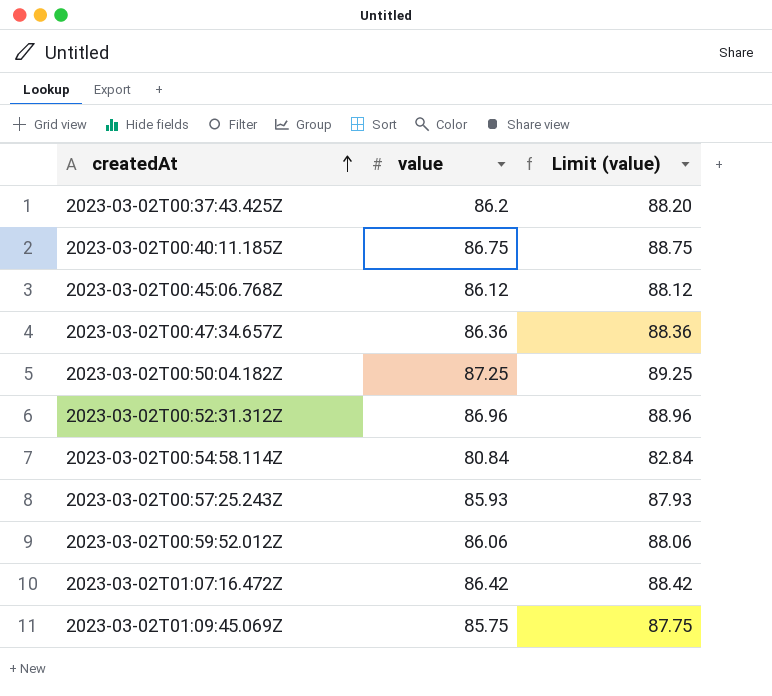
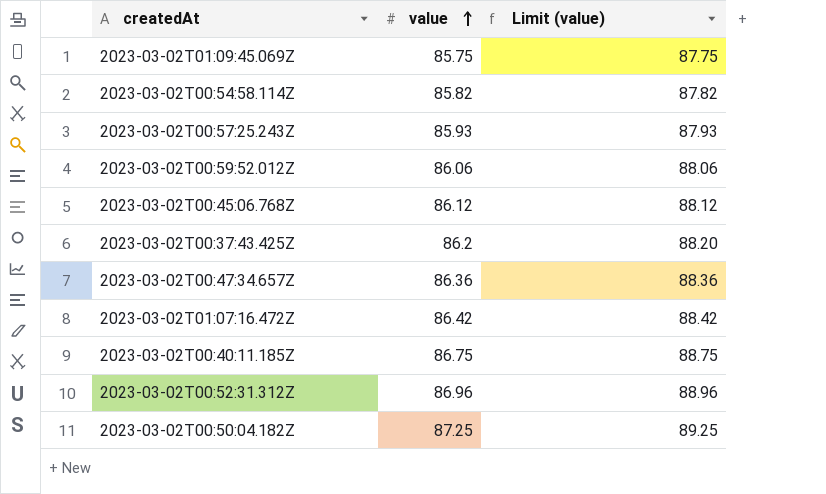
row order: createdAt ascending -> value ascending
2023-03-02T00:54:58.114Z | value: 80.84 -> 85.82
2023-03-02T00:54:58.114Z | Limit (value): 82.84 -> 87.82

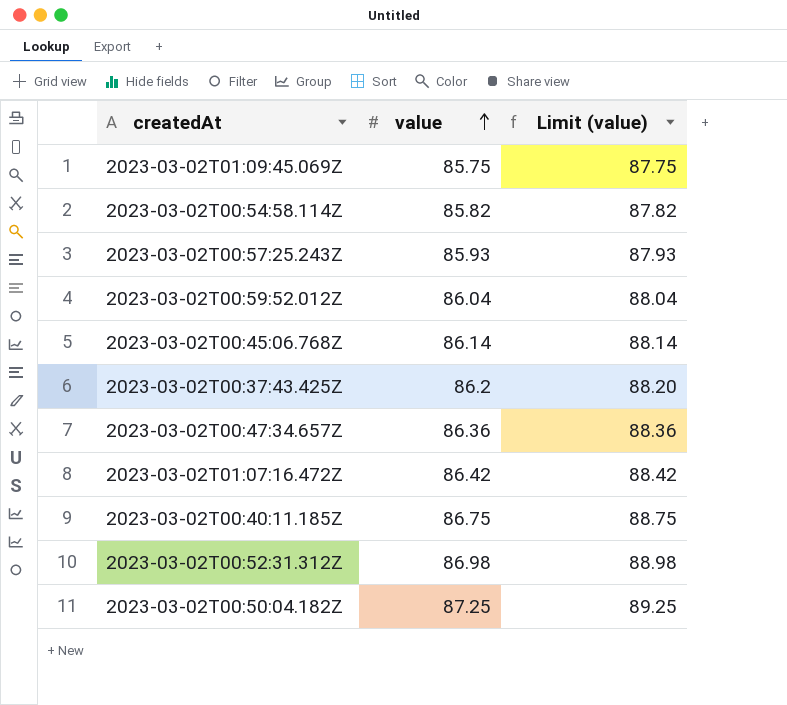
2023-03-02T00:59:52.012Z | value: 86.06 -> 86.04
2023-03-02T00:59:52.012Z | Limit (value): 88.06 -> 88.04
2023-03-02T00:45:06.768Z | value: 86.12 -> 86.14
2023-03-02T00:45:06.768Z | Limit (value): 88.12 -> 88.14
2023-03-02T00:52:31.312Z | value: 86.96 -> 86.98
2023-03-02T00:52:31.312Z | Limit (value): 88.96 -> 88.98

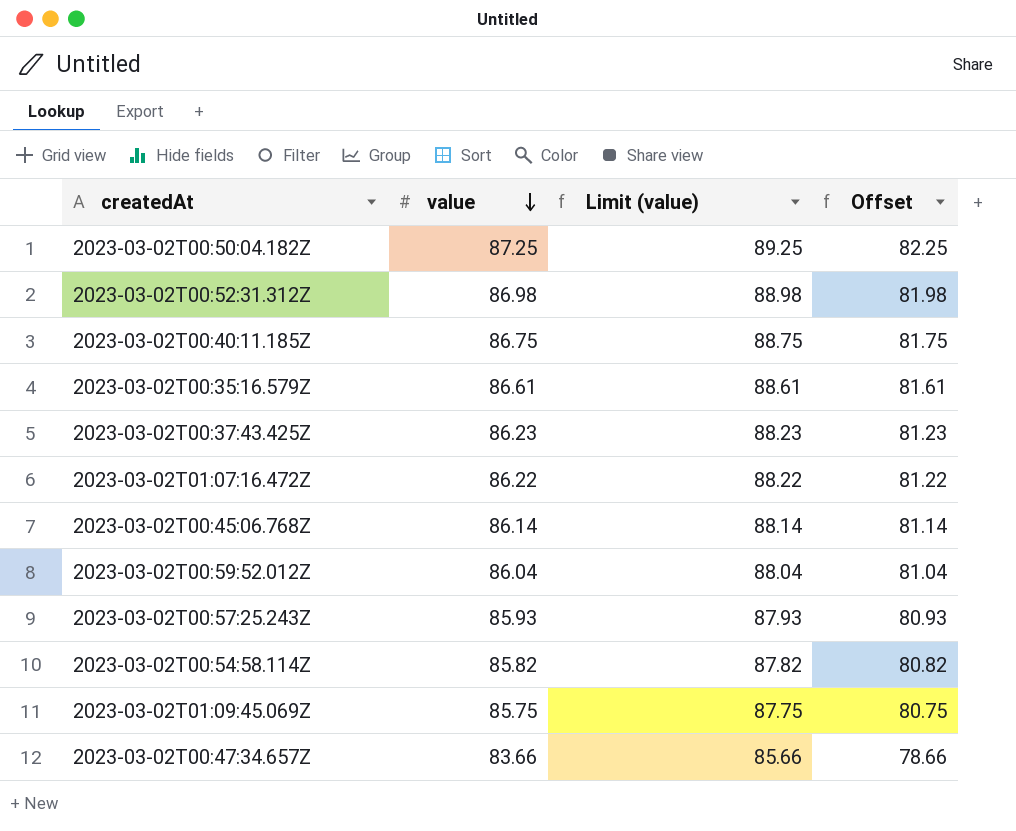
row order: value ascending -> value descending
column Offset | formula: none -> [value] - 5
row 2023-03-02T00:35:16.579Z: none -> 86.61 | 88.61 | 81.61
2023-03-02T00:37:43.425Z | value: 86.2 -> 86.23
2023-03-02T00:37:43.425Z | Limit (value): 88.20 -> 88.23
2023-03-02T01:07:16.472Z | value: 86.42 -> 86.22
2023-03-02T01:07:16.472Z | Limit (value): 88.42 -> 88.22
2023-03-02T00:47:34.657Z | value: 86.36 -> 83.66
2023-03-02T00:47:34.657Z | Limit (value): 88.36 -> 85.66

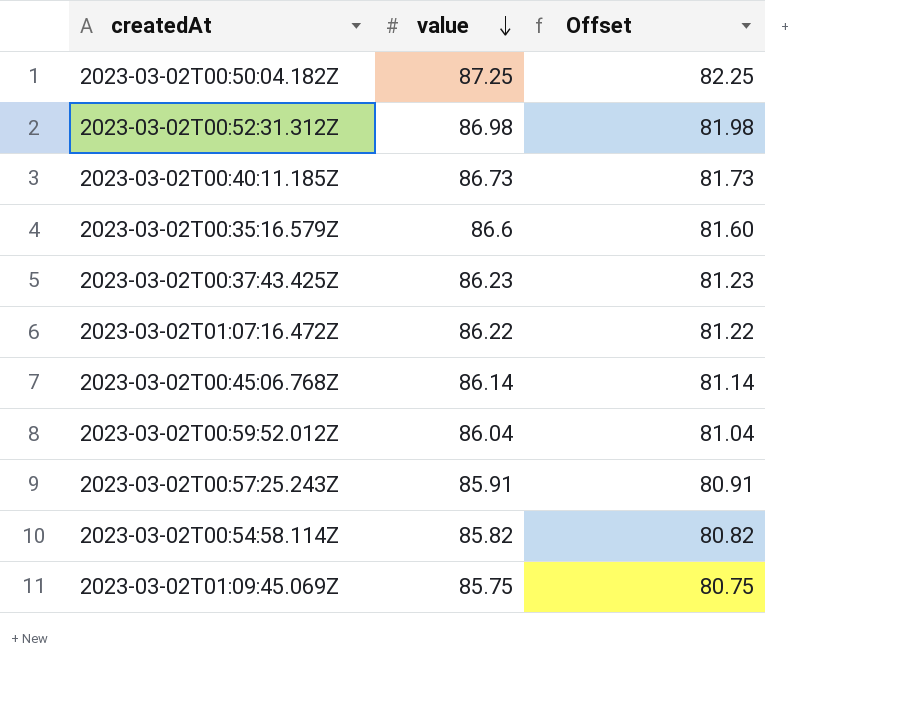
column Limit (value) | formula: [value] + 2 -> none
row 2023-03-02T00:47:34.657Z: 83.66 | 85.66 | 78.66 -> none
2023-03-02T00:40:11.185Z | value: 86.75 -> 86.73
2023-03-02T00:40:11.185Z | Offset: 81.75 -> 81.73
2023-03-02T00:35:16.579Z | value: 86.61 -> 86.6
2023-03-02T00:35:16.579Z | Offset: 81.61 -> 81.60
2023-03-02T00:57:25.243Z | value: 85.93 -> 85.91
2023-03-02T00:57:25.243Z | Offset: 80.93 -> 80.91

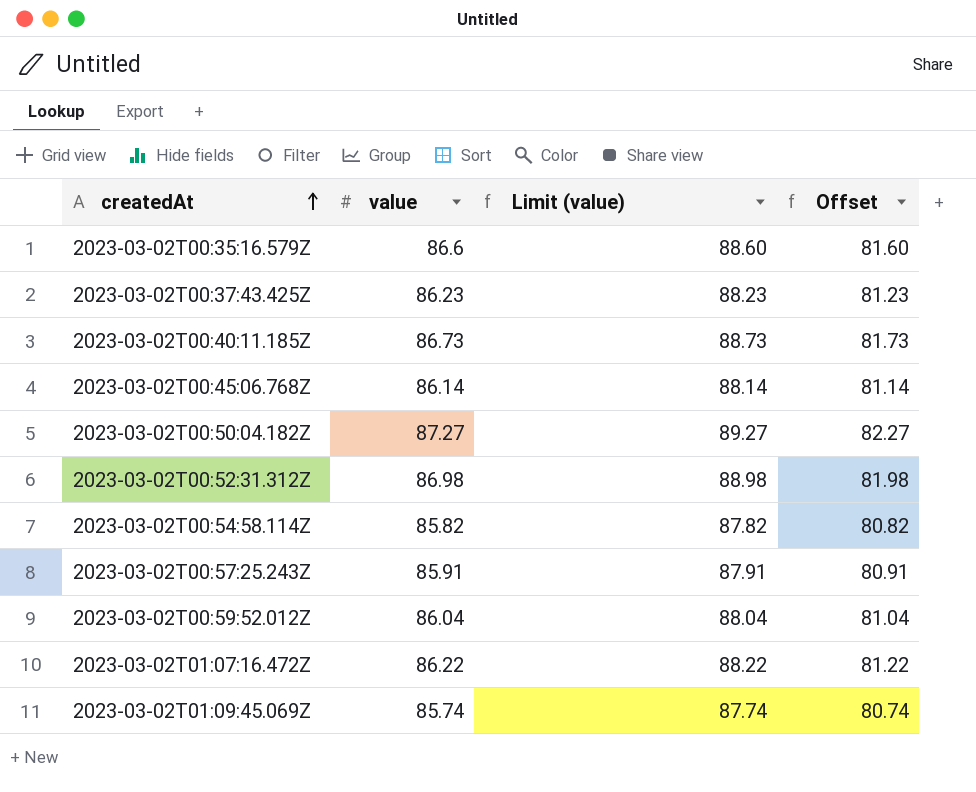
row order: value descending -> createdAt ascending
column Limit (value) | formula: none -> [value] + 2
2023-03-02T00:50:04.182Z | value: 87.25 -> 87.27
2023-03-02T00:50:04.182Z | Offset: 82.25 -> 82.27
2023-03-02T01:09:45.069Z | value: 85.75 -> 85.74
2023-03-02T01:09:45.069Z | Offset: 80.75 -> 80.74

